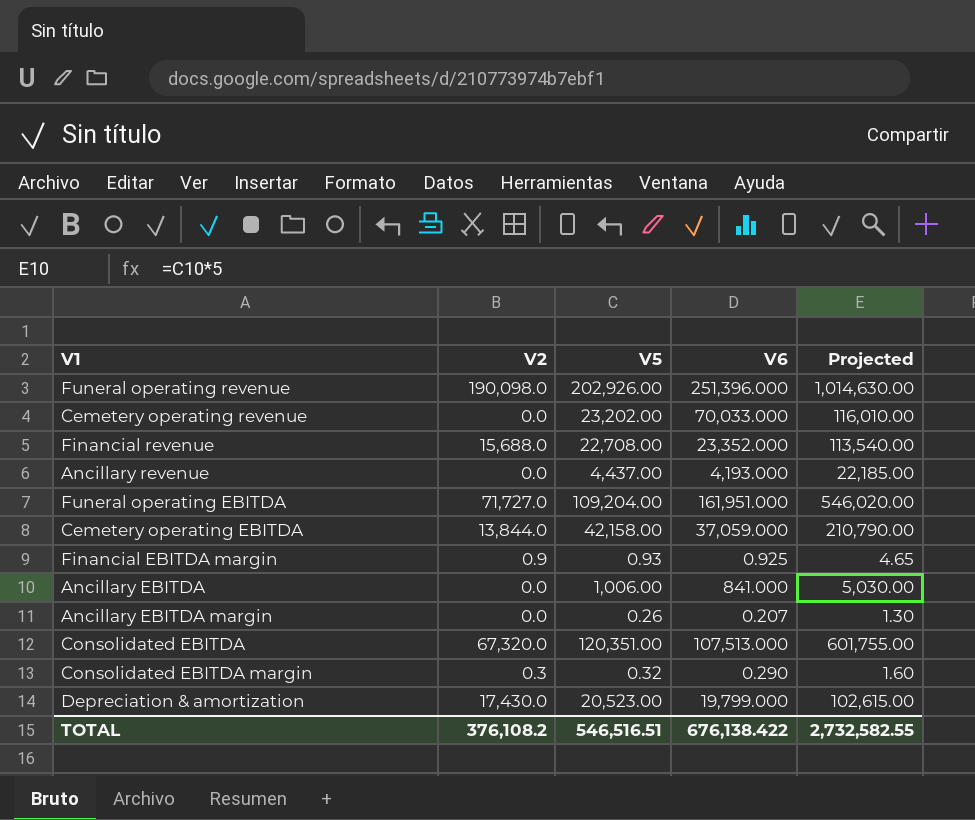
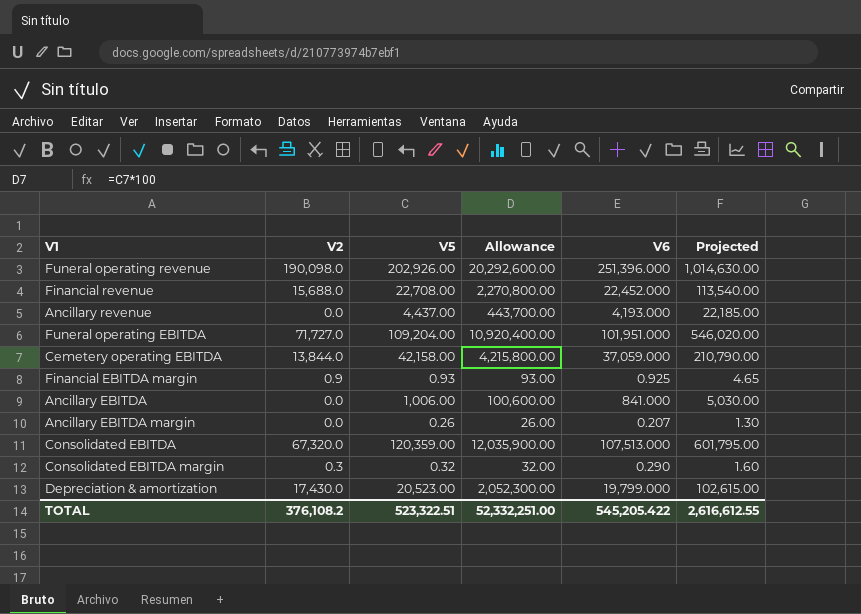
column Allowance | formula: none -> [V5] * 100
row Cemetery operating revenue: 0.0 | 23,202.00 | 70,033.000 | 116,010.00 -> none
Financial revenue | V6: 23,352.000 -> 22,452.000
Funeral operating EBITDA | V6: 161,951.000 -> 101,951.000
Consolidated EBITDA | V5: 120,351.00 -> 120,359.00
Consolidated EBITDA | Projected: 601,755.00 -> 601,795.00
TOTAL | V5: 546,516.51 -> 523,322.51
TOTAL | V6: 676,138.422 -> 545,205.422
TOTAL | Projected: 2,732,582.55 -> 2,616,612.55

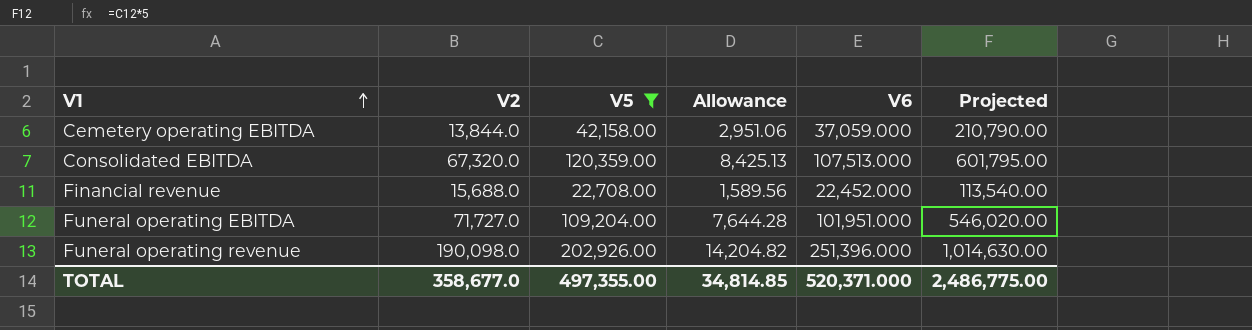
filter: none -> V5 >= 22,708.00
row order: none -> V1 ascending
column Allowance | formula: [V5] * 100 -> [V5] * 0.07
TOTAL | V2: 376,108.2 -> 358,677.0
TOTAL | V5: 523,322.51 -> 497,355.00
TOTAL | Allowance: 52,332,251.00 -> 34,814.85
TOTAL | V6: 545,205.422 -> 520,371.000
TOTAL | Projected: 2,616,612.55 -> 2,486,775.00

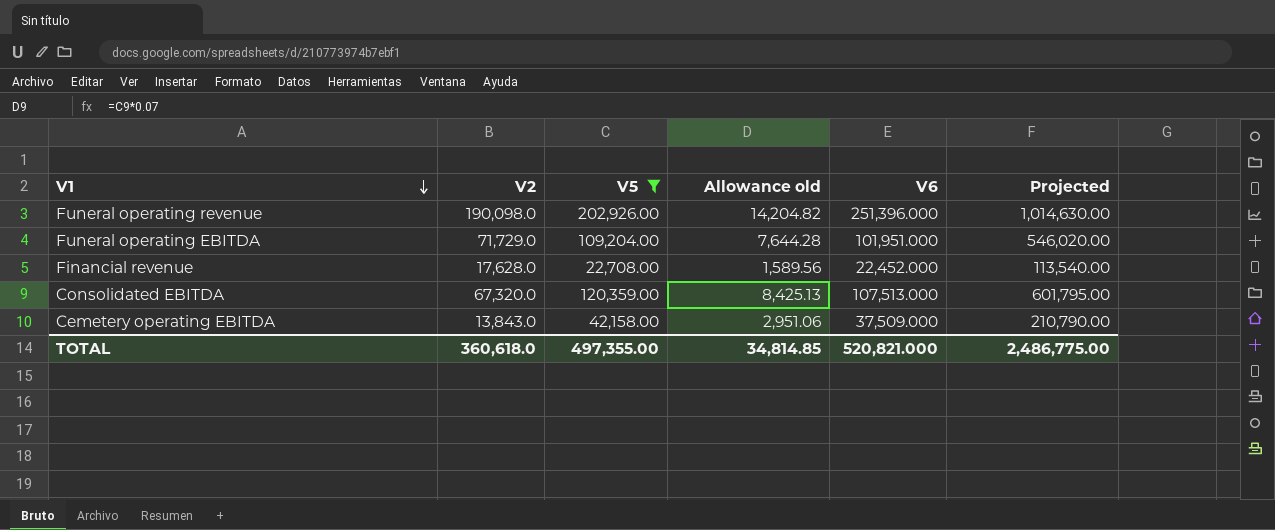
row order: V1 ascending -> V1 descending
column name: Allowance -> Allowance old
Funeral operating EBITDA | V2: 71,727.0 -> 71,729.0
Financial revenue | V2: 15,688.0 -> 17,628.0
Cemetery operating EBITDA | V2: 13,844.0 -> 13,843.0
Cemetery operating EBITDA | V6: 37,059.000 -> 37,509.000
TOTAL | V2: 358,677.0 -> 360,618.0
TOTAL | V6: 520,371.000 -> 520,821.000

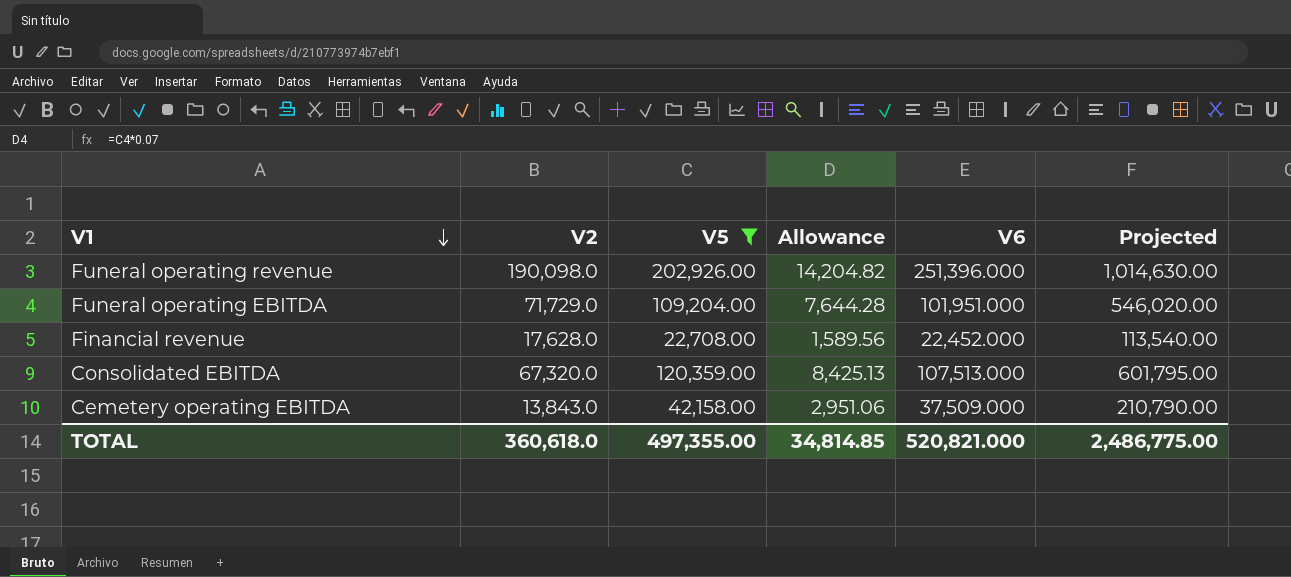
column name: Allowance old -> Allowance

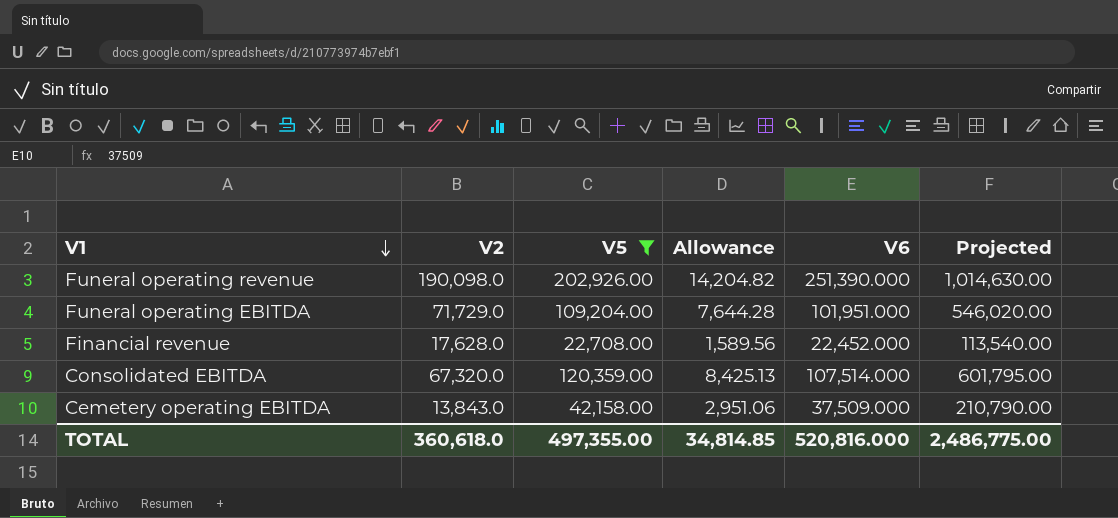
Funeral operating revenue | V6: 251,396.000 -> 251,390.000
Consolidated EBITDA | V6: 107,513.000 -> 107,514.000
TOTAL | V6: 520,821.000 -> 520,816.000

